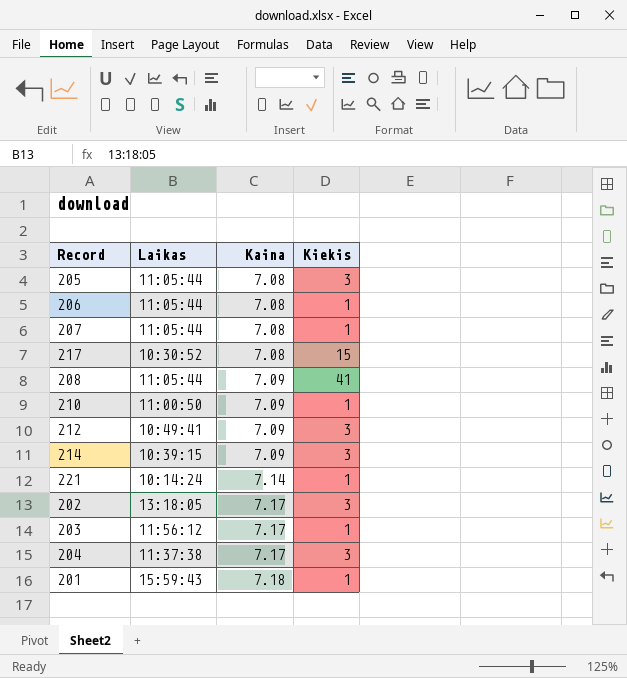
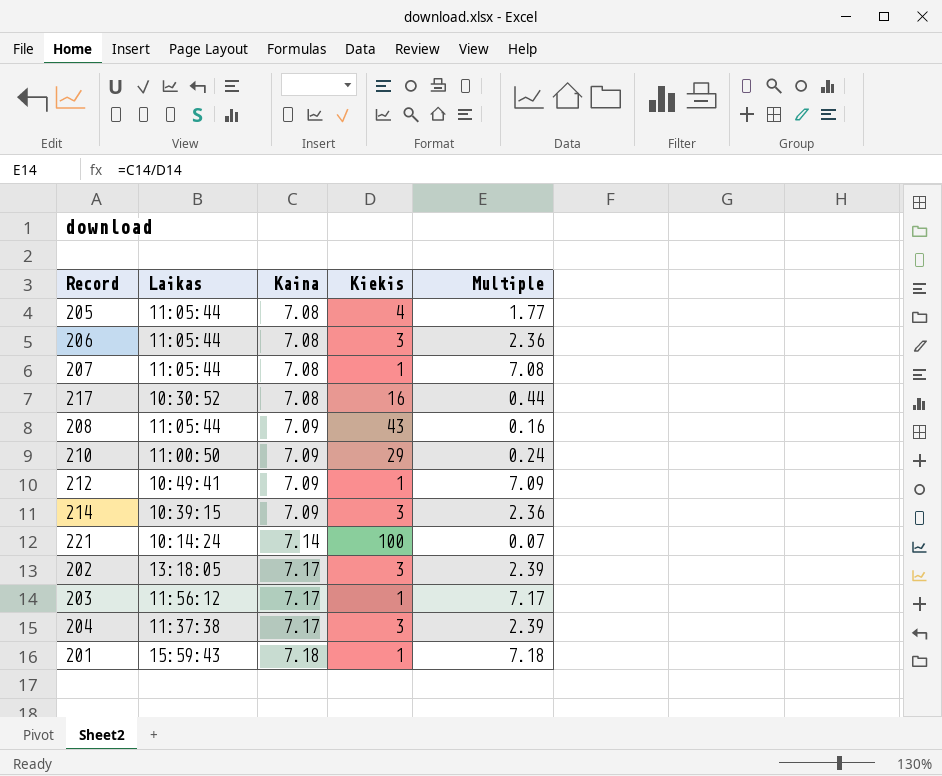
column Multiple | formula: none -> [Kaina] / [Kiekis]
205 | Kiekis: 3 -> 4
206 | Kiekis: 1 -> 3
217 | Kiekis: 15 -> 16
208 | Kiekis: 41 -> 43
210 | Kiekis: 1 -> 29
212 | Kiekis: 3 -> 1
221 | Kiekis: 1 -> 100

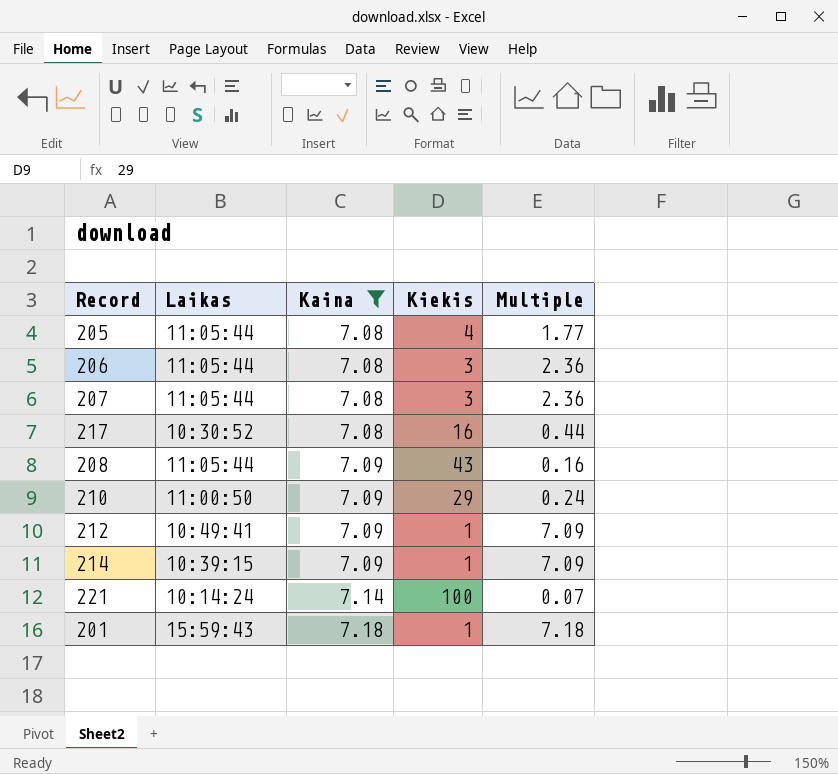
filter: none -> Kaina != 7.17
207 | Kiekis: 1 -> 3
207 | Multiple: 7.08 -> 2.36
214 | Kiekis: 3 -> 1
214 | Multiple: 2.36 -> 7.09

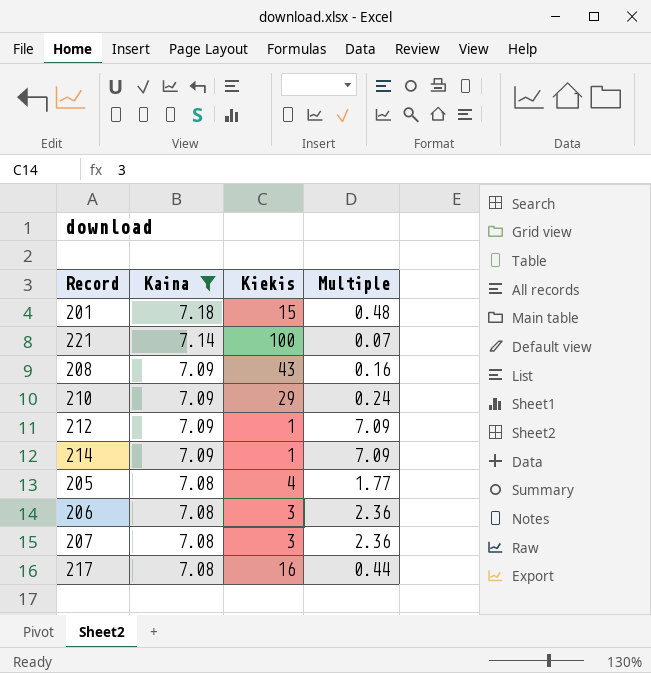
row order: Kaina ascending -> Kaina descending
column Laikas | position: 2 -> none
201 | Kiekis: 1 -> 15
201 | Multiple: 7.18 -> 0.48

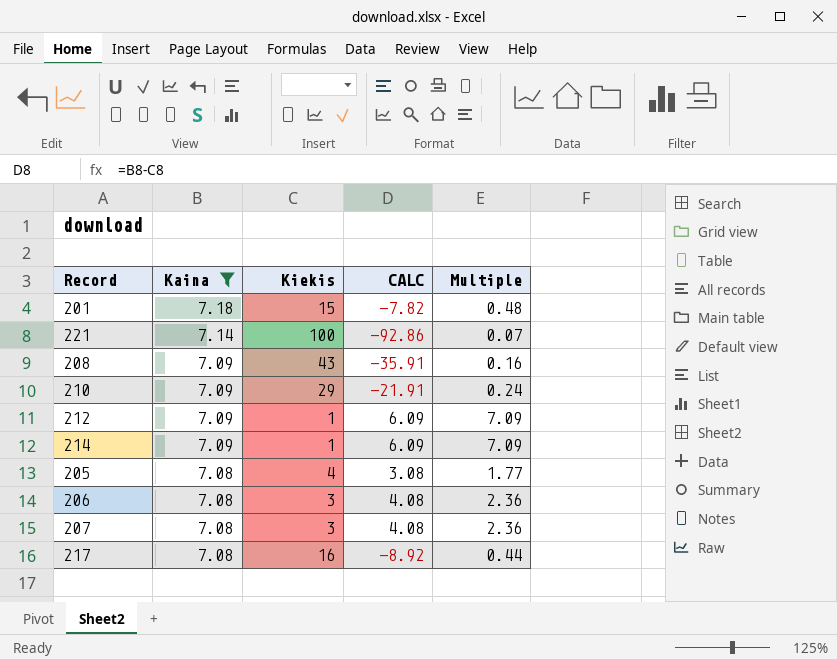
column CALC | formula: none -> [Kaina] - [Kiekis]

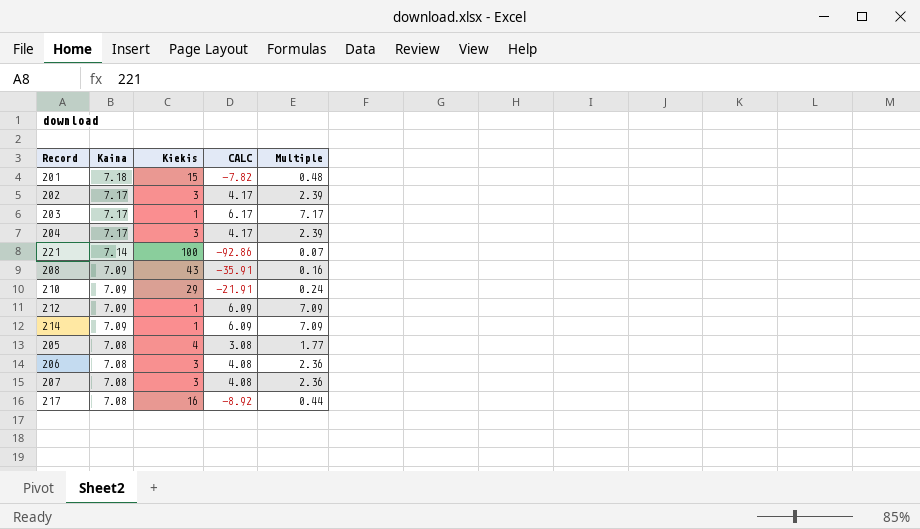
filter: Kaina != 7.17 -> none

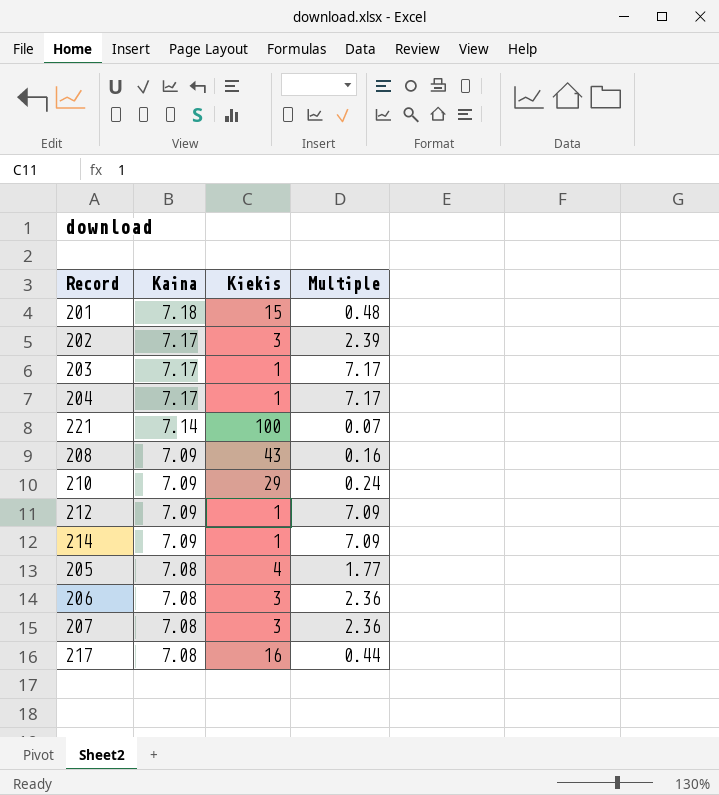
column CALC | formula: [Kaina] - [Kiekis] -> none
204 | Kiekis: 3 -> 1
204 | Multiple: 2.39 -> 7.17

